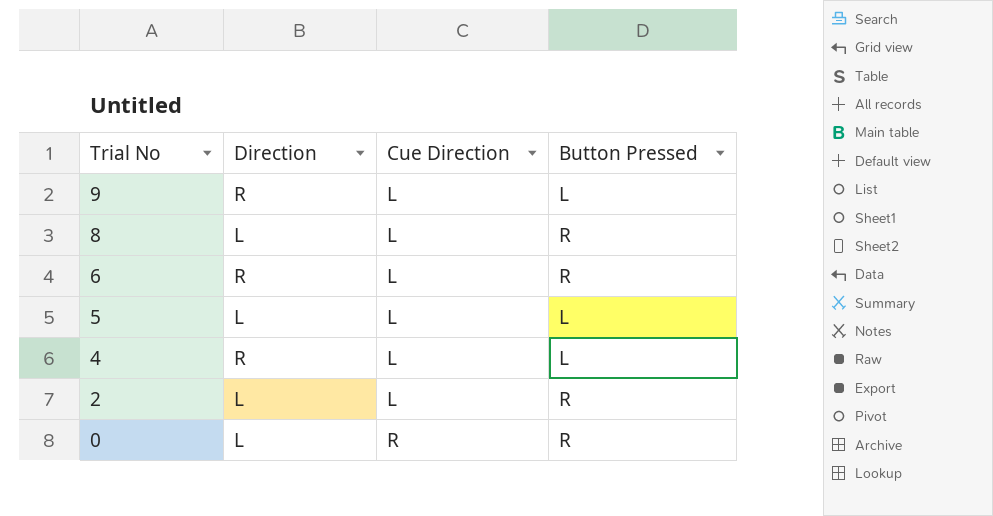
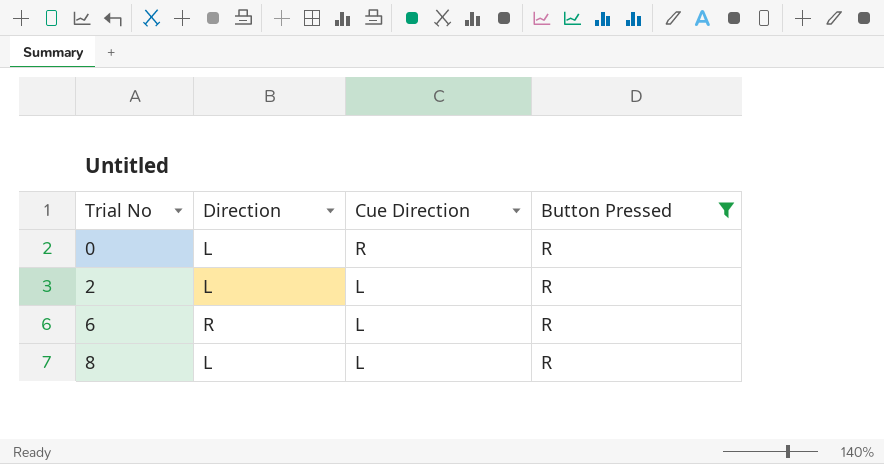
filter: none -> Button Pressed = R
row order: Trial No descending -> Trial No ascending

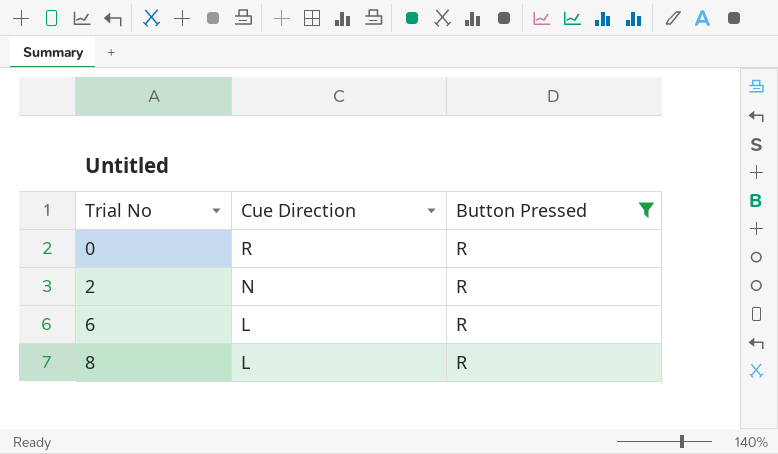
column Direction | position: 2 -> none
2 | Cue Direction: L -> N

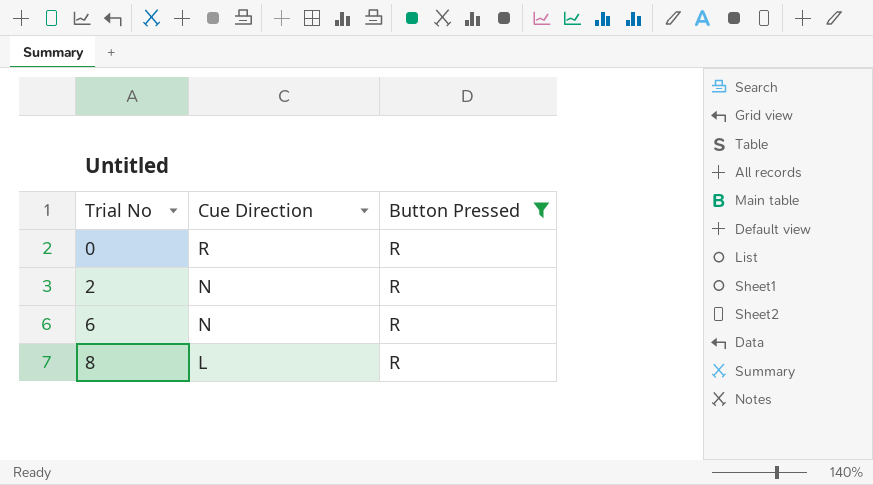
6 | Cue Direction: L -> N

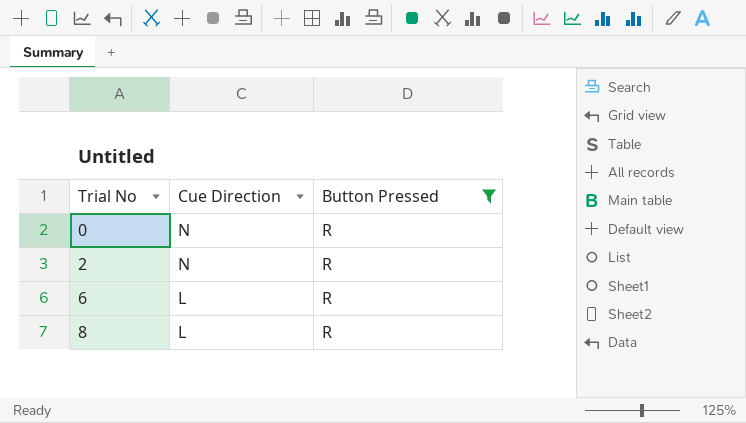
0 | Cue Direction: R -> N
6 | Cue Direction: N -> L

